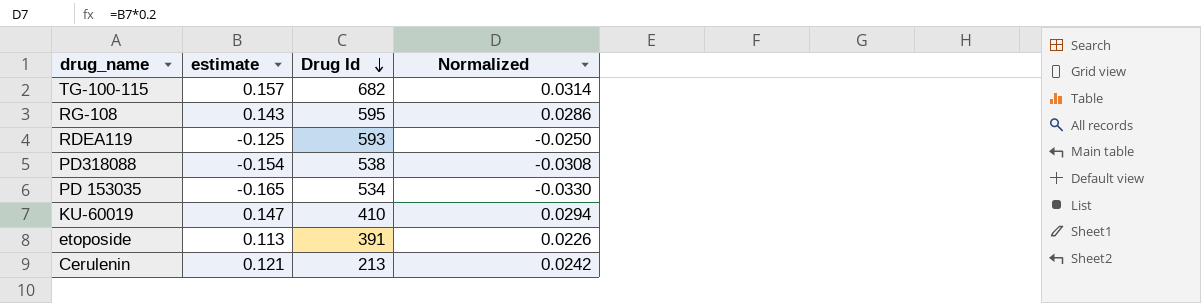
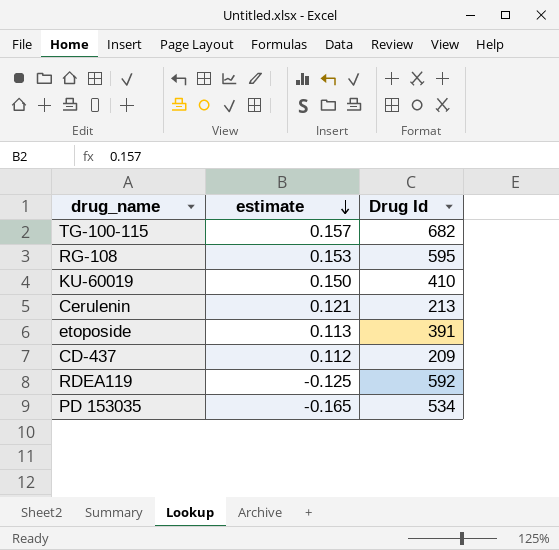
row order: Drug Id descending -> estimate descending
column Normalized | formula: [estimate] * 0.2 -> none
row PD318088: -0.154 | 538 | -0.0308 -> none
RG-108 | estimate: 0.143 -> 0.153
KU-60019 | estimate: 0.147 -> 0.150
row CD-437: none -> 0.112 | 209
RDEA119 | Drug Id: 593 -> 592

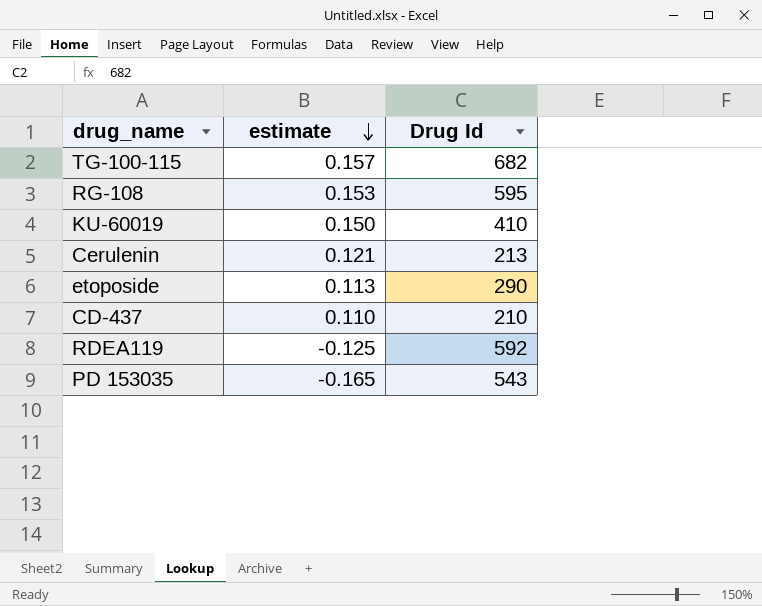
etoposide | Drug Id: 391 -> 290
CD-437 | estimate: 0.112 -> 0.110
CD-437 | Drug Id: 209 -> 210
PD 153035 | Drug Id: 534 -> 543

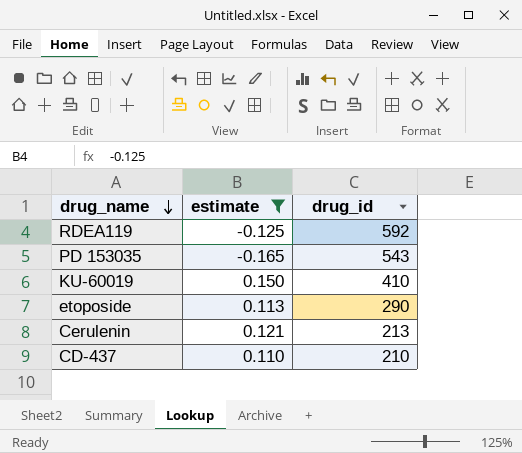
filter: none -> estimate <= 0.150
row order: estimate descending -> drug_name descending
column name: Drug Id -> drug_id

